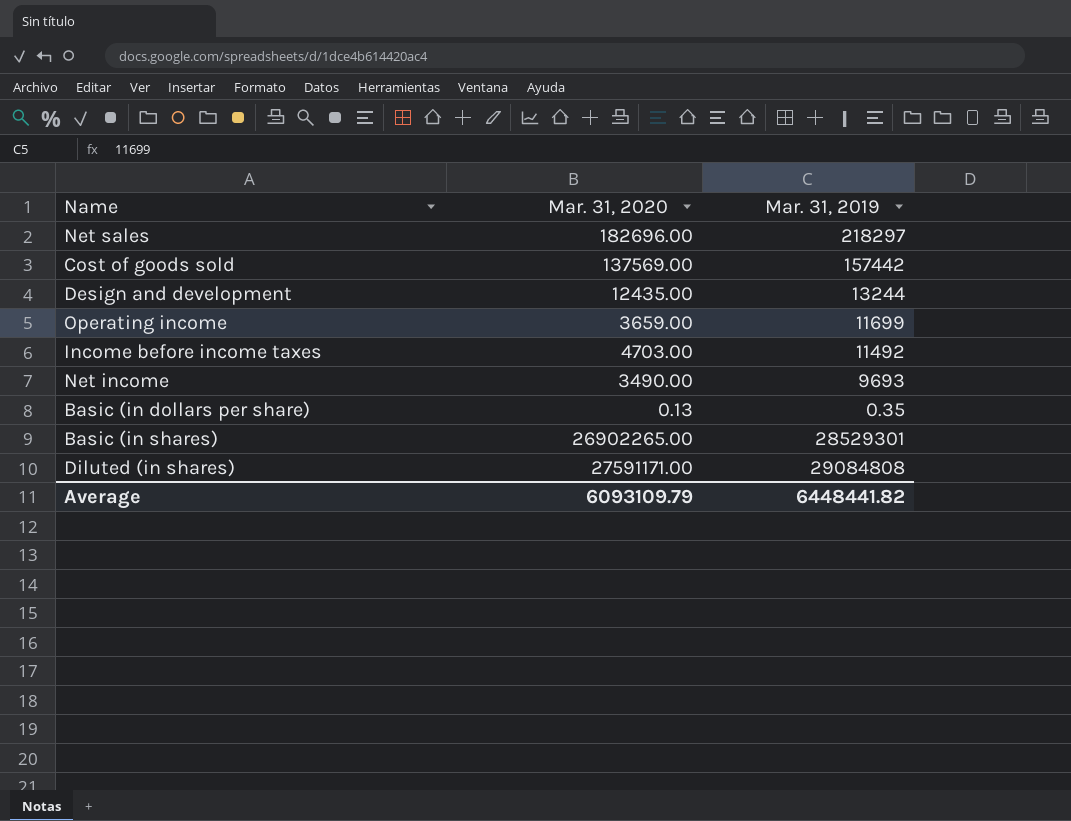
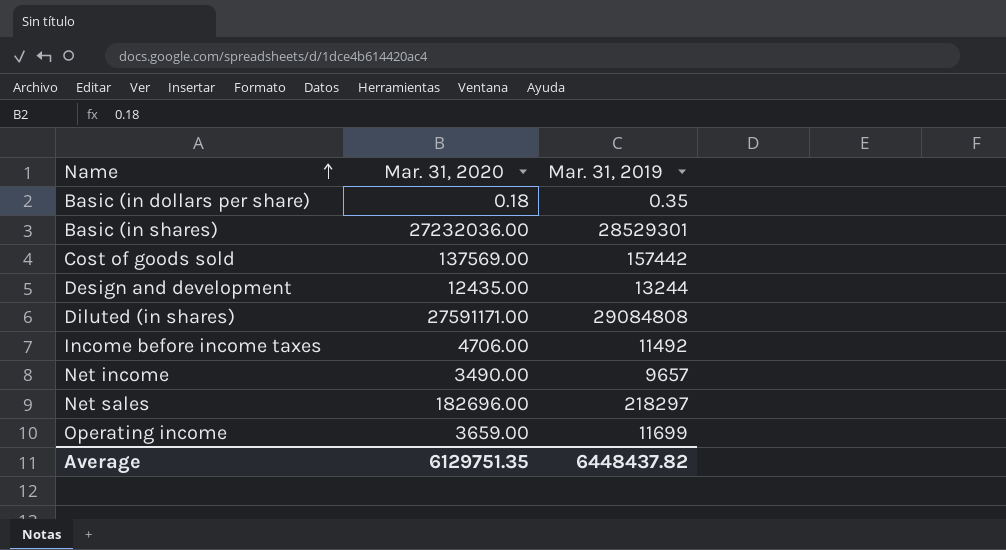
row order: none -> Name ascending
Basic (in dollars per share) | Mar. 31, 2020: 0.13 -> 0.18
Basic (in shares) | Mar. 31, 2020: 26902265.00 -> 27232036.00
Income before income taxes | Mar. 31, 2020: 4703.00 -> 4706.00
Net income | Mar. 31, 2019: 9693 -> 9657
Average | Mar. 31, 2020: 6093109.79 -> 6129751.35
Average | Mar. 31, 2019: 6448441.82 -> 6448437.82

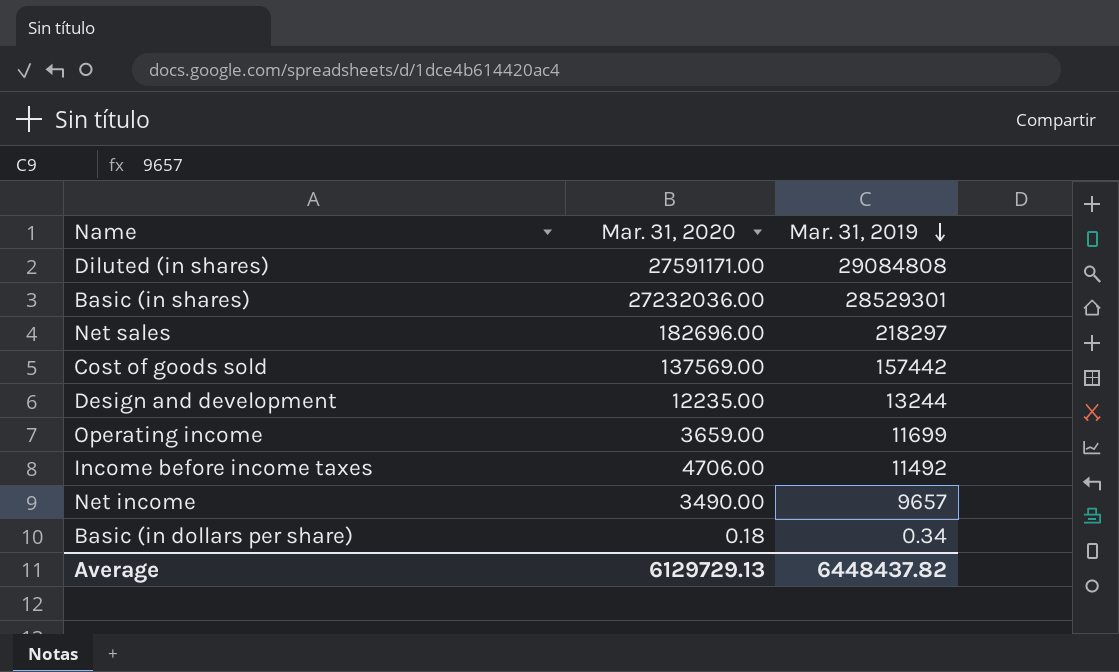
row order: Name ascending -> Mar. 31, 2019 descending
Design and development | Mar. 31, 2020: 12435.00 -> 12235.00
Basic (in dollars per share) | Mar. 31, 2019: 0.35 -> 0.34
Average | Mar. 31, 2020: 6129751.35 -> 6129729.13

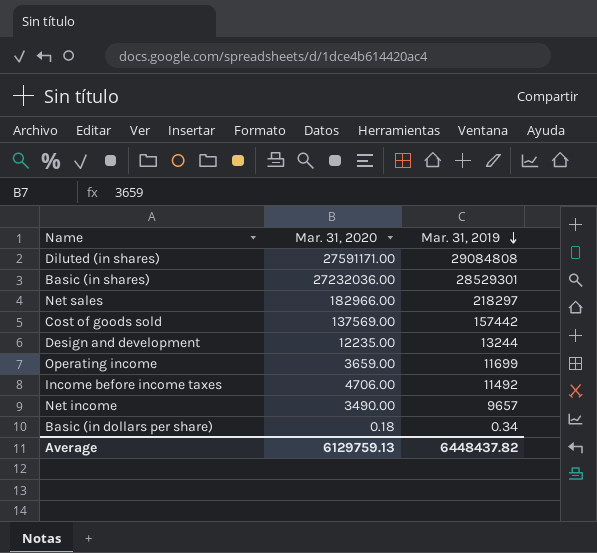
Net sales | Mar. 31, 2020: 182696.00 -> 182966.00
Average | Mar. 31, 2020: 6129729.13 -> 6129759.13

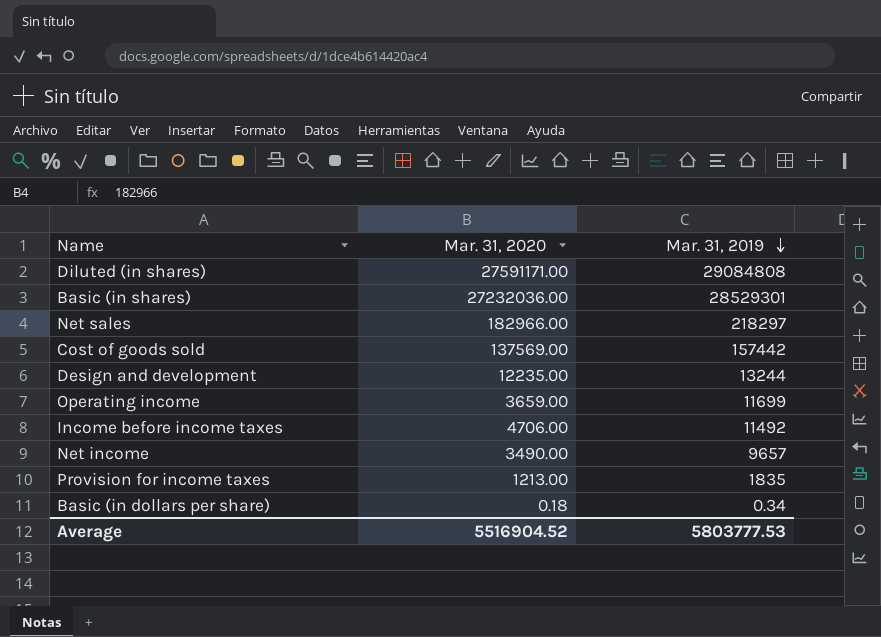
row Provision for income taxes: none -> 1213.00 | 1835
Average | Mar. 31, 2020: 6129759.13 -> 5516904.52
Average | Mar. 31, 2019: 6448437.82 -> 5803777.53

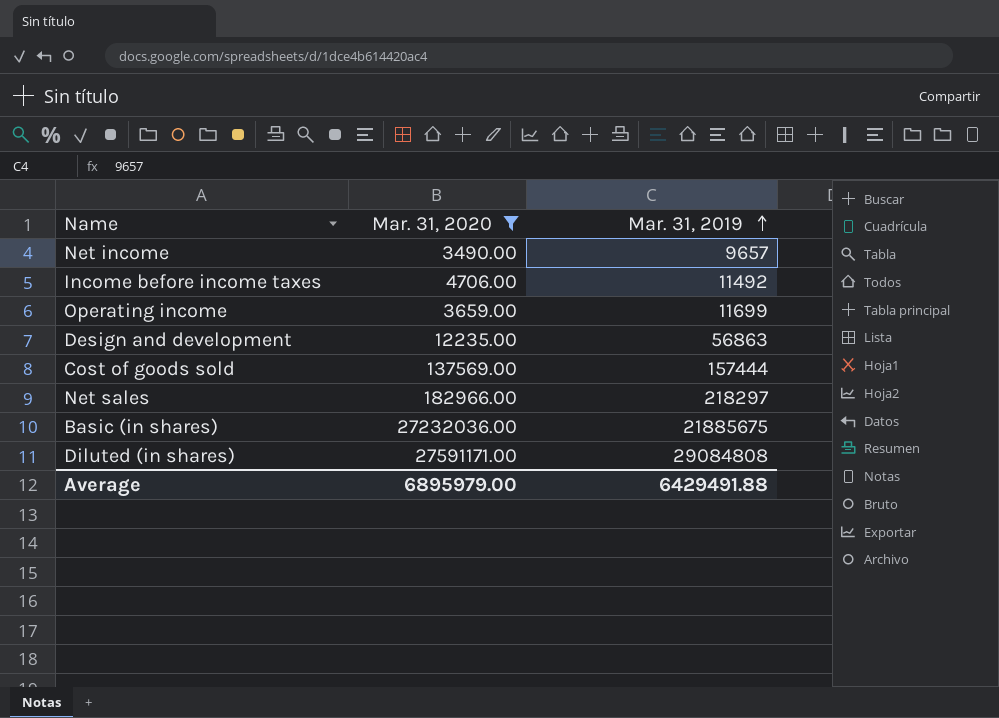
filter: none -> Mar. 31, 2020 >= 3490.00
row order: Mar. 31, 2019 descending -> Mar. 31, 2019 ascending
Design and development | Mar. 31, 2019: 13244 -> 56863
Cost of goods sold | Mar. 31, 2019: 157442 -> 157444
Basic (in shares) | Mar. 31, 2019: 28529301 -> 21885675
Average | Mar. 31, 2020: 5516904.52 -> 6895979.00
Average | Mar. 31, 2019: 5803777.53 -> 6429491.88

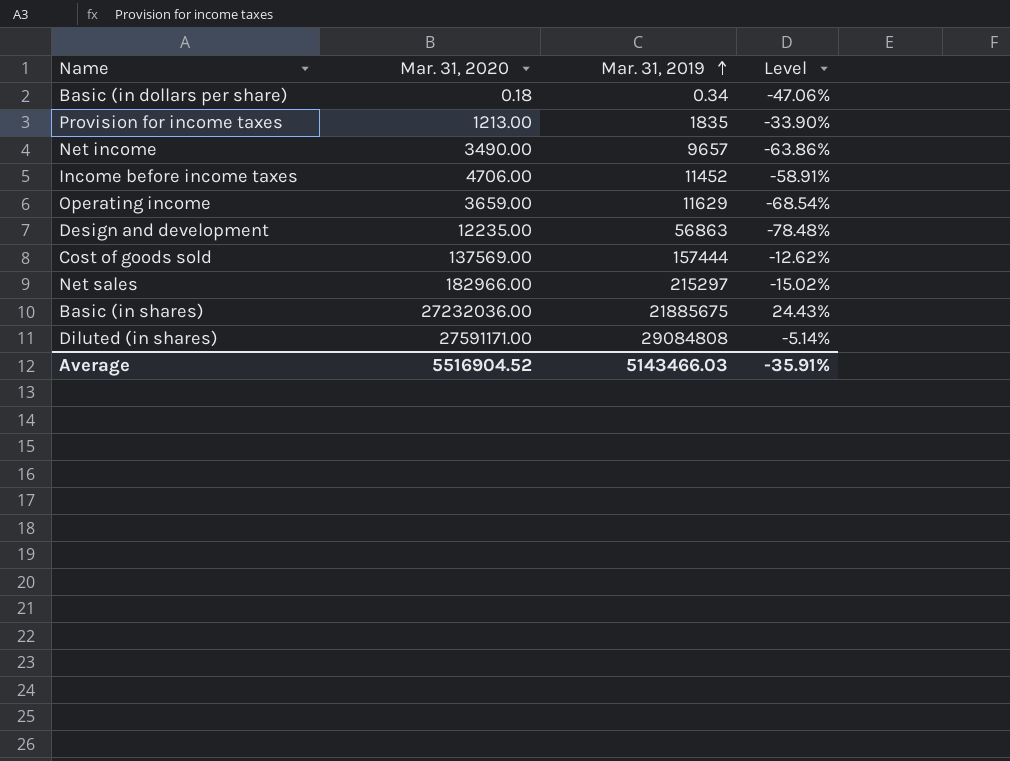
filter: Mar. 31, 2020 >= 3490.00 -> none
column Level | formula: none -> ([Mar. 31, 2020] - [Mar. 31, 2019]) / [Mar. 31, 2019]
Income before income taxes | Mar. 31, 2019: 11492 -> 11452
Operating income | Mar. 31, 2019: 11699 -> 11629
Net sales | Mar. 31, 2019: 218297 -> 215297
Average | Mar. 31, 2020: 6895979.00 -> 5516904.52
Average | Mar. 31, 2019: 6429491.88 -> 5143466.03

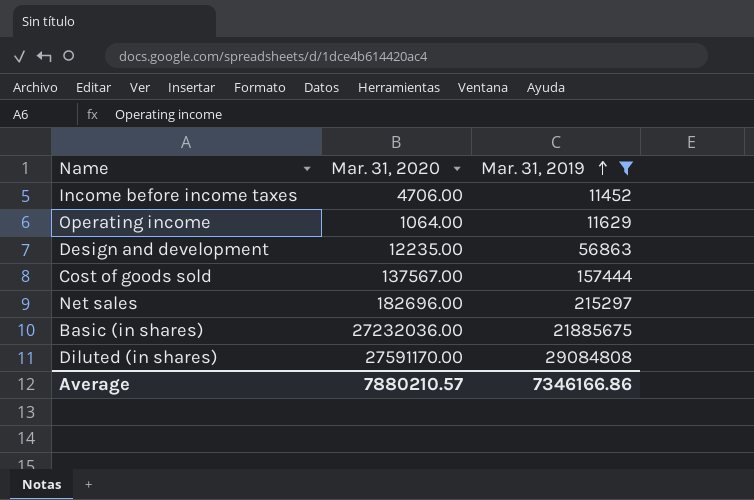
filter: none -> Mar. 31, 2019 >= 11452
column Level | formula: ([Mar. 31, 2020] - [Mar. 31, 2019]) / [Mar. 31, 2019] -> none
Operating income | Mar. 31, 2020: 3659.00 -> 1064.00
Cost of goods sold | Mar. 31, 2020: 137569.00 -> 137567.00
Net sales | Mar. 31, 2020: 182966.00 -> 182696.00
Diluted (in shares) | Mar. 31, 2020: 27591171.00 -> 27591170.00
Average | Mar. 31, 2020: 5516904.52 -> 7880210.57
Average | Mar. 31, 2019: 5143466.03 -> 7346166.86

